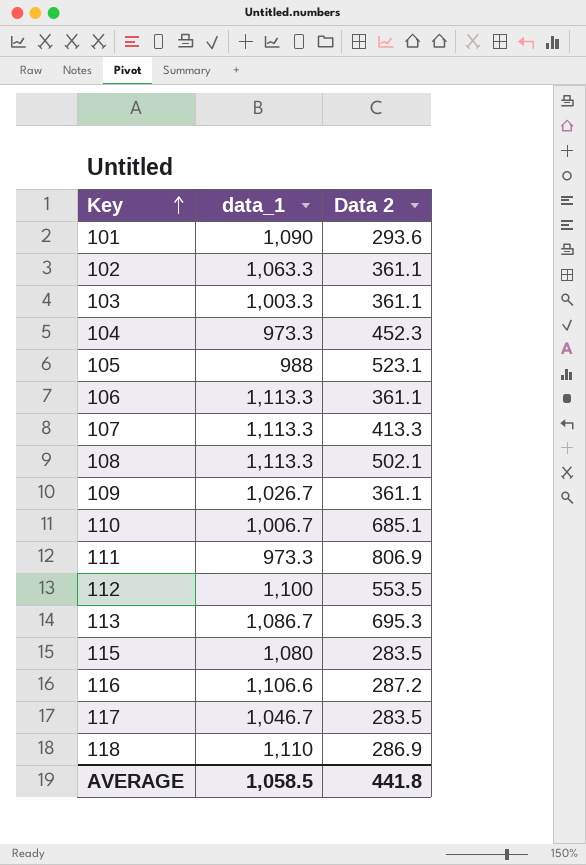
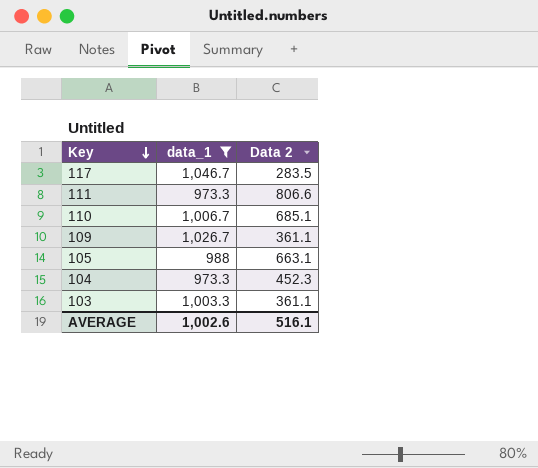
filter: none -> data_1 <= 1,046.7
row order: Key ascending -> Key descending
111 | Data 2: 806.9 -> 806.6
105 | Data 2: 523.1 -> 663.1
AVERAGE | data_1: 1,058.5 -> 1,002.6
AVERAGE | Data 2: 441.8 -> 516.1

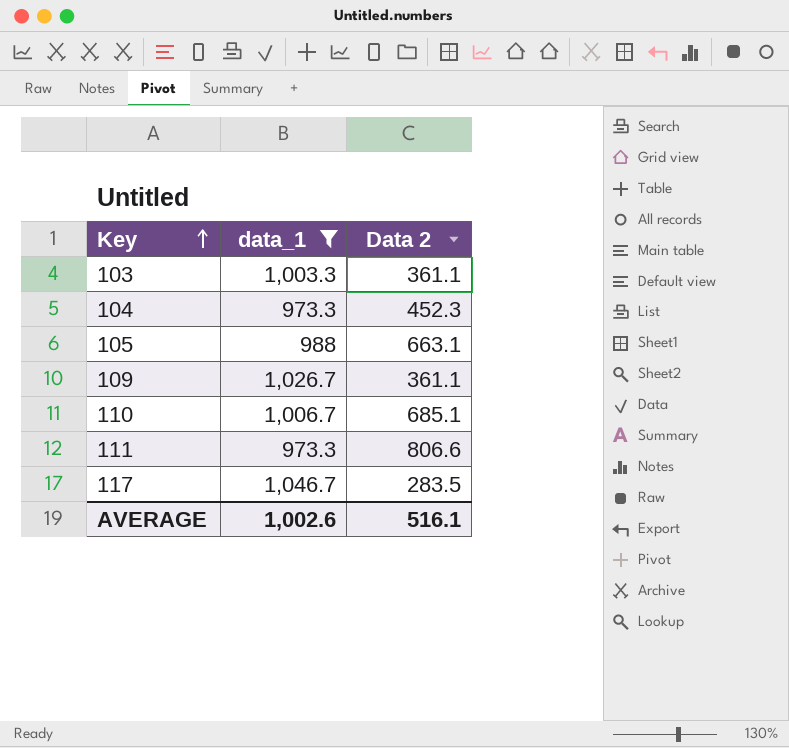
row order: Key descending -> Key ascending

